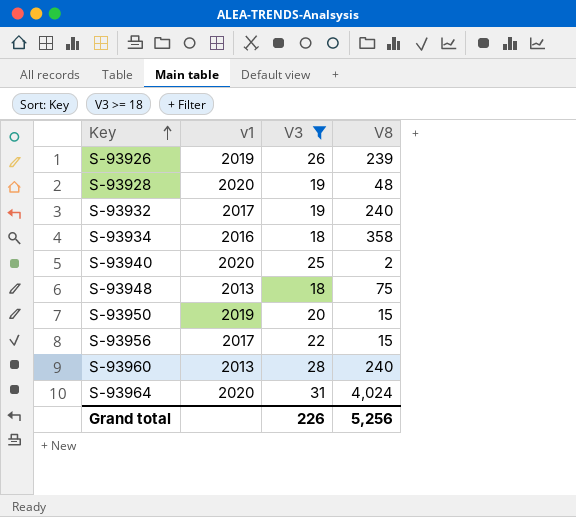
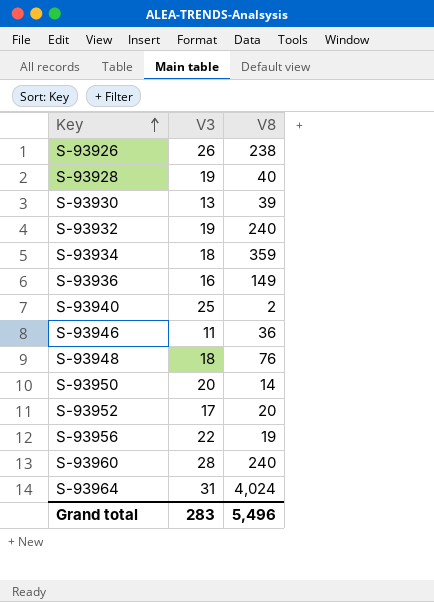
filter: V3 >= 18 -> none
column v1 | position: 2 -> none
S-93926 | V8: 239 -> 238
S-93928 | V8: 48 -> 40
S-93934 | V8: 358 -> 359
S-93948 | V8: 75 -> 76
S-93950 | V8: 15 -> 14
S-93956 | V8: 15 -> 19
Grand total | V3: 226 -> 283
Grand total | V8: 5,256 -> 5,496

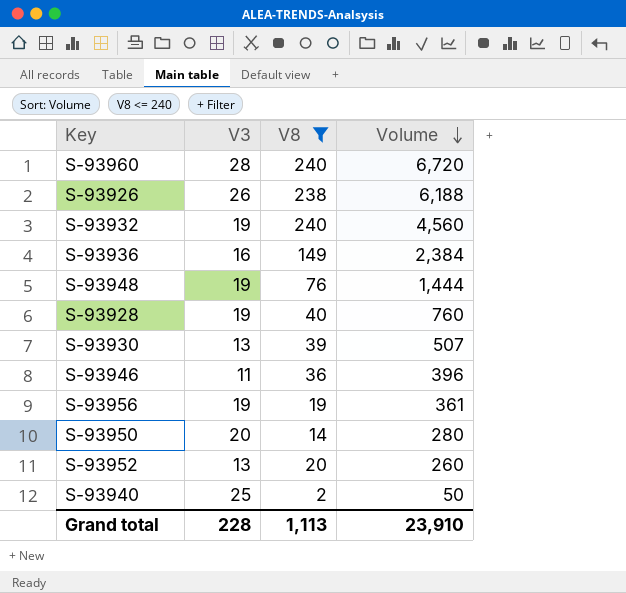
filter: none -> V8 <= 240
row order: Key ascending -> Volume descending
column Volume | formula: none -> [V3] * [V8]
S-93948 | V3: 18 -> 19
S-93956 | V3: 22 -> 19
S-93952 | V3: 17 -> 13
Grand total | V3: 283 -> 228
Grand total | V8: 5,496 -> 1,113

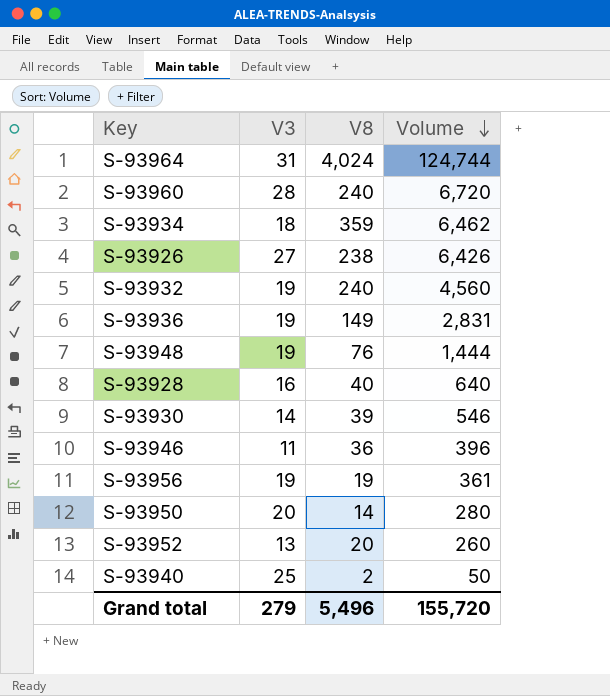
filter: V8 <= 240 -> none
S-93926 | V3: 26 -> 27
S-93926 | Volume: 6,188 -> 6,426
S-93936 | V3: 16 -> 19
S-93936 | Volume: 2,384 -> 2,831
S-93928 | V3: 19 -> 16
S-93928 | Volume: 760 -> 640
S-93930 | V3: 13 -> 14
S-93930 | Volume: 507 -> 546
Grand total | V3: 228 -> 279
Grand total | V8: 1,113 -> 5,496
Grand total | Volume: 23,910 -> 155,720

